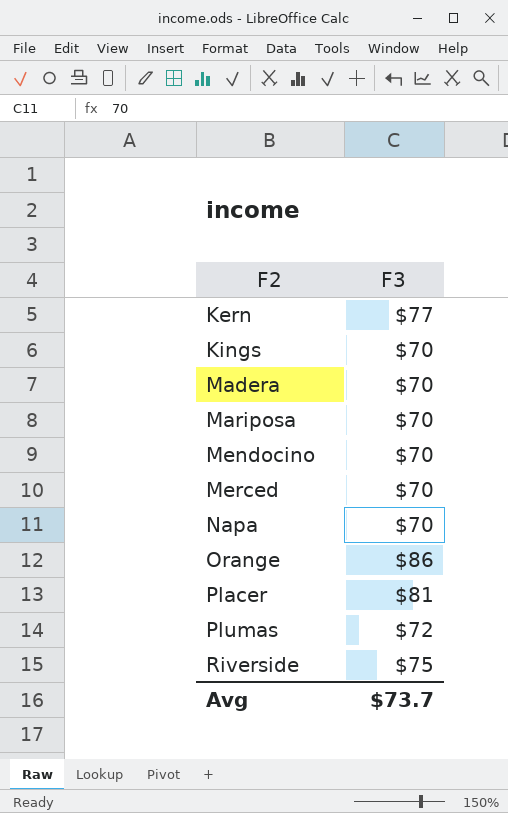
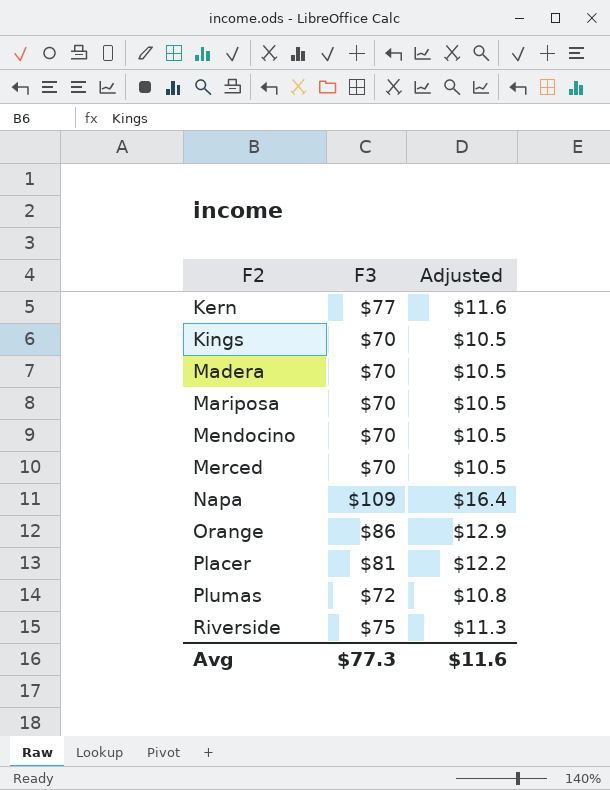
column Adjusted | formula: none -> [F3] * 0.15
Napa | F3: $70 -> $109
Avg | F3: $73.7 -> $77.3

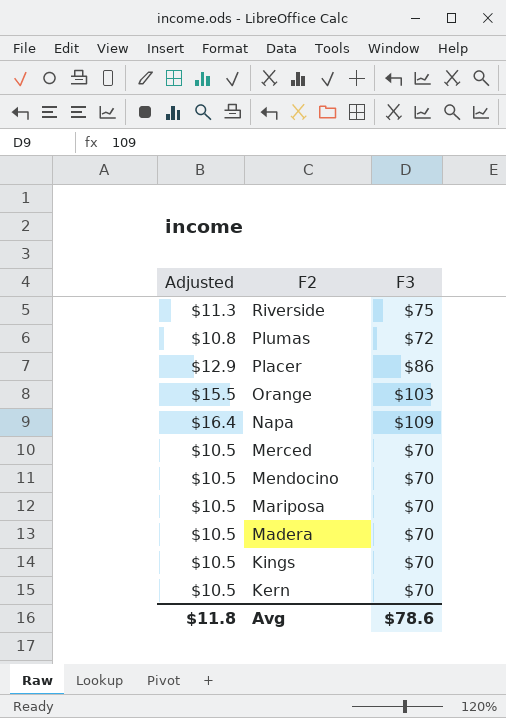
row order: F2 ascending -> F2 descending
column Adjusted | position: 3 -> 1
Placer | Adjusted: $12.2 -> $12.9
Placer | F3: $81 -> $86
Orange | Adjusted: $12.9 -> $15.5
Orange | F3: $86 -> $103
Kern | Adjusted: $11.6 -> $10.5
Kern | F3: $77 -> $70
Avg | Adjusted: $11.6 -> $11.8
Avg | F3: $77.3 -> $78.6

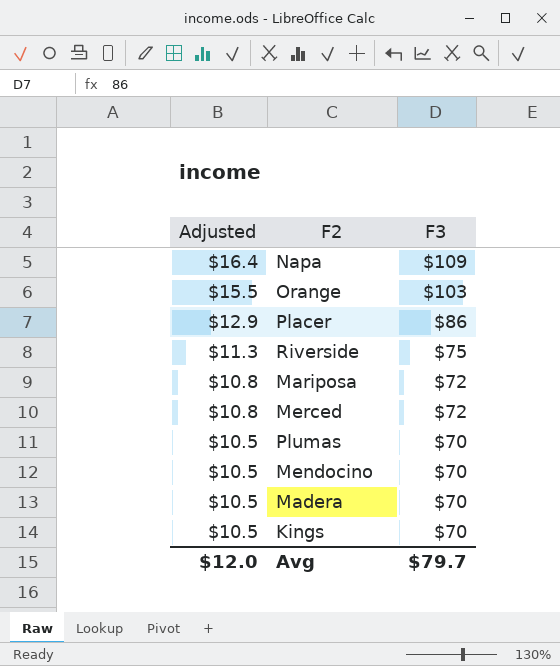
row order: F2 descending -> Adjusted descending
row Kern: $10.5 | $70 -> none
Mariposa | Adjusted: $10.5 -> $10.8
Mariposa | F3: $70 -> $72
Merced | Adjusted: $10.5 -> $10.8
Merced | F3: $70 -> $72
Plumas | Adjusted: $10.8 -> $10.5
Plumas | F3: $72 -> $70
Avg | Adjusted: $11.8 -> $12.0
Avg | F3: $78.6 -> $79.7

